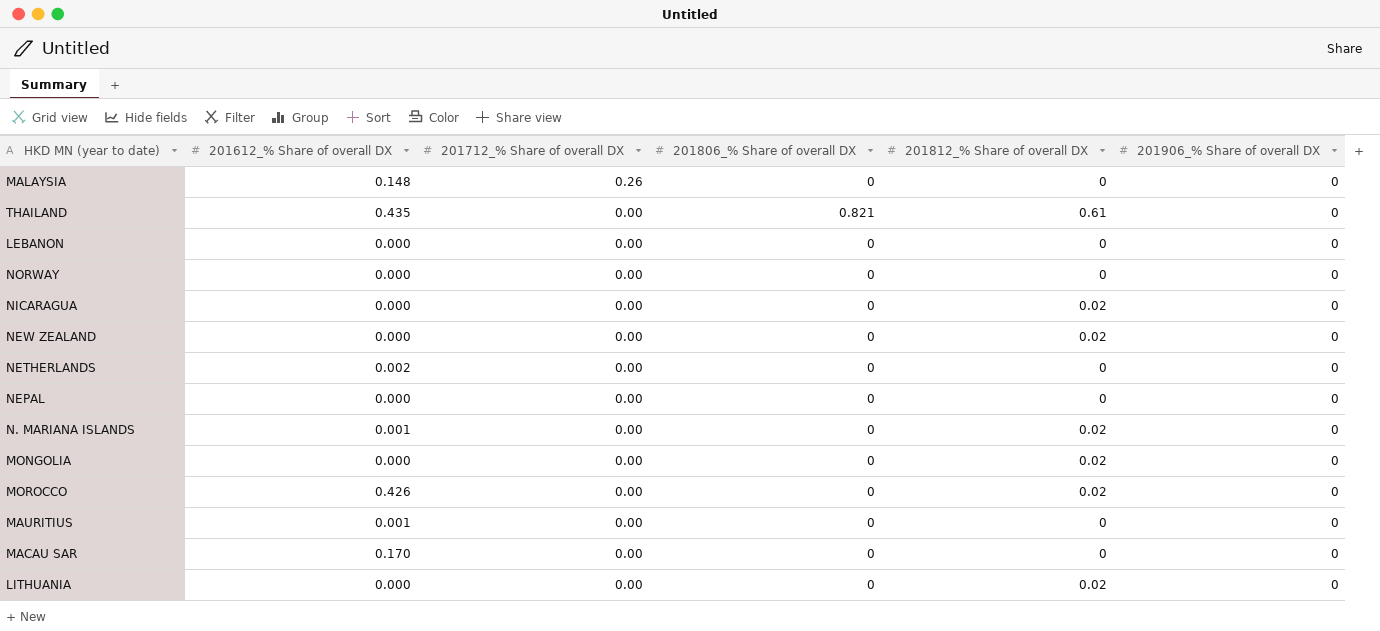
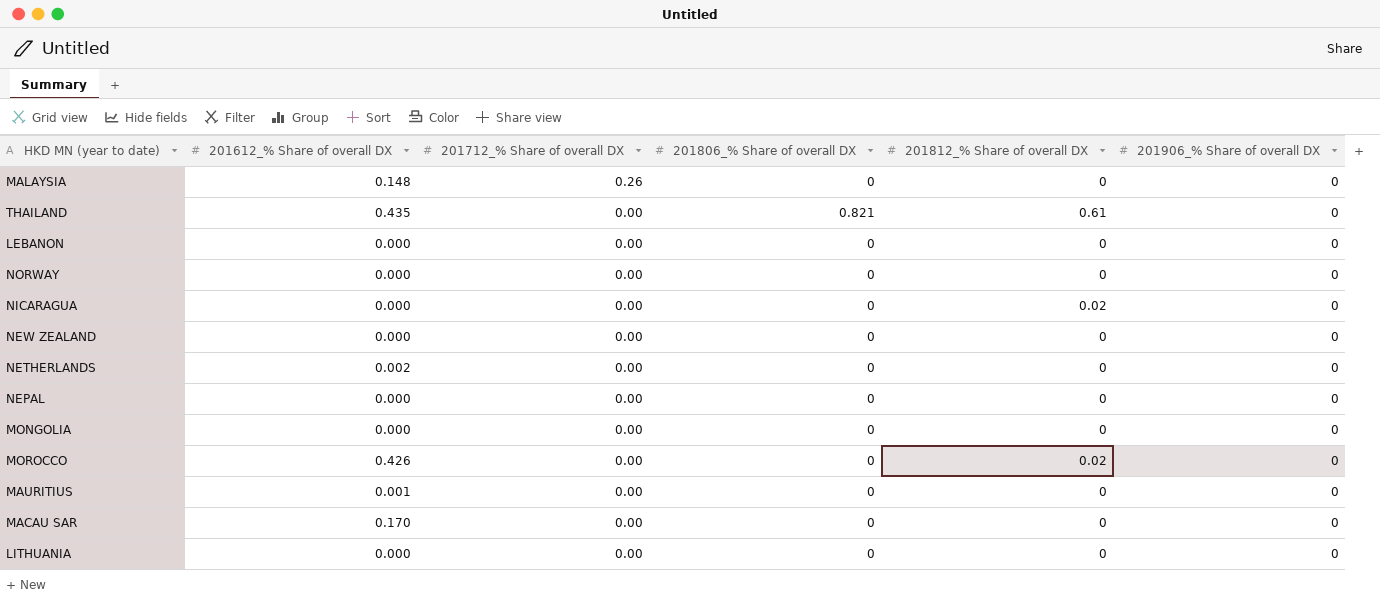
row N. MARIANA ISLANDS: 0.001 | 0.00 | 0 | 0.02 | 0 -> none
NEW ZEALAND | 201812_% Share of overall DX: 0.02 -> 0
MONGOLIA | 201812_% Share of overall DX: 0.02 -> 0
LITHUANIA | 201812_% Share of overall DX: 0.02 -> 0

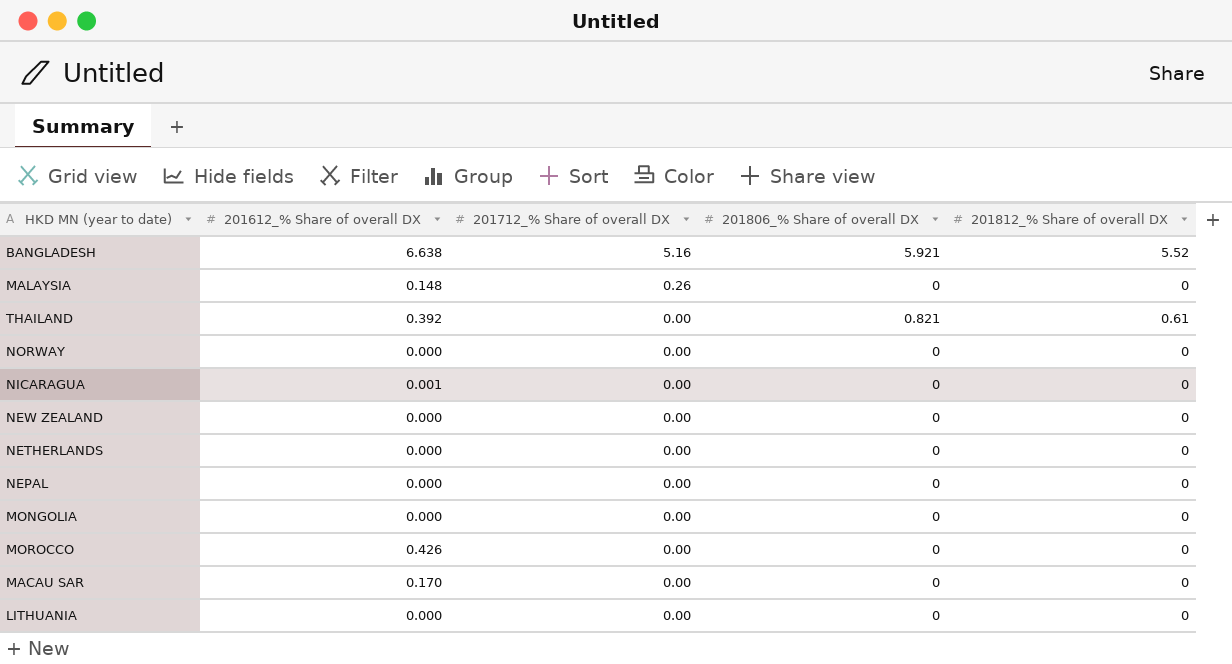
column 201906_% Share of overall DX | position: 6 -> none
row LEBANON: 0.000 | 0.00 | 0 | 0 | 0 -> none
row MAURITIUS: 0.001 | 0.00 | 0 | 0 | 0 -> none
row BANGLADESH: none -> 6.638 | 5.16 | 5.921 | 5.52
THAILAND | 201612_% Share of overall DX: 0.435 -> 0.392
NICARAGUA | 201612_% Share of overall DX: 0.000 -> 0.001
NICARAGUA | 201812_% Share of overall DX: 0.02 -> 0
NETHERLANDS | 201612_% Share of overall DX: 0.002 -> 0.000
MOROCCO | 201812_% Share of overall DX: 0.02 -> 0

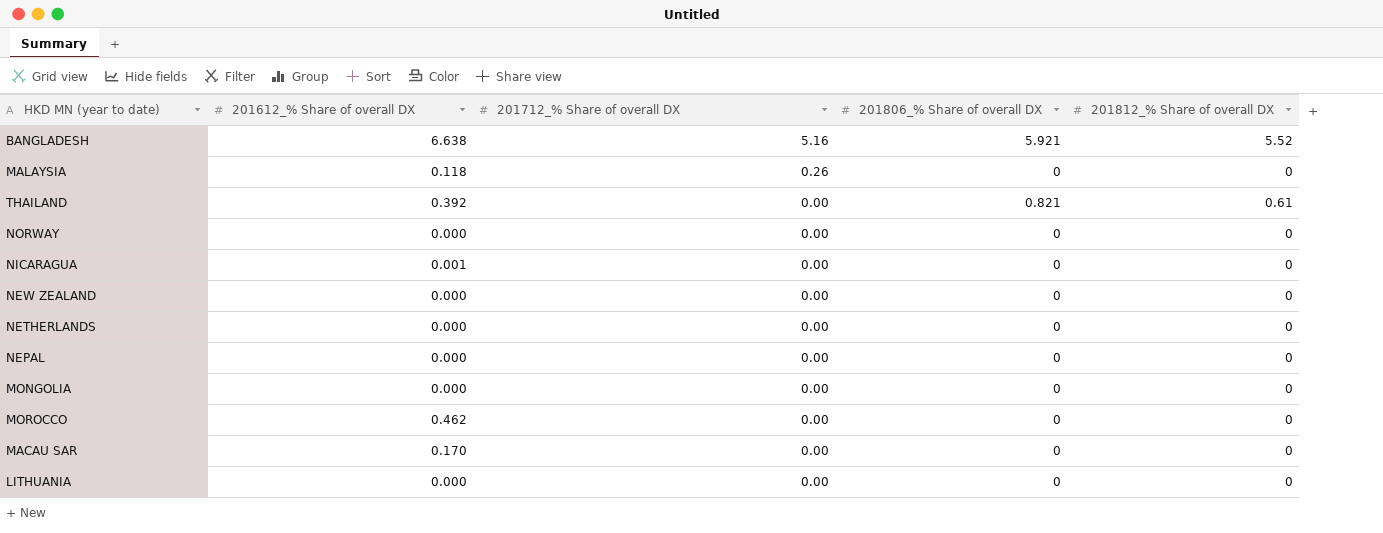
MALAYSIA | 201612_% Share of overall DX: 0.148 -> 0.118
MOROCCO | 201612_% Share of overall DX: 0.426 -> 0.462

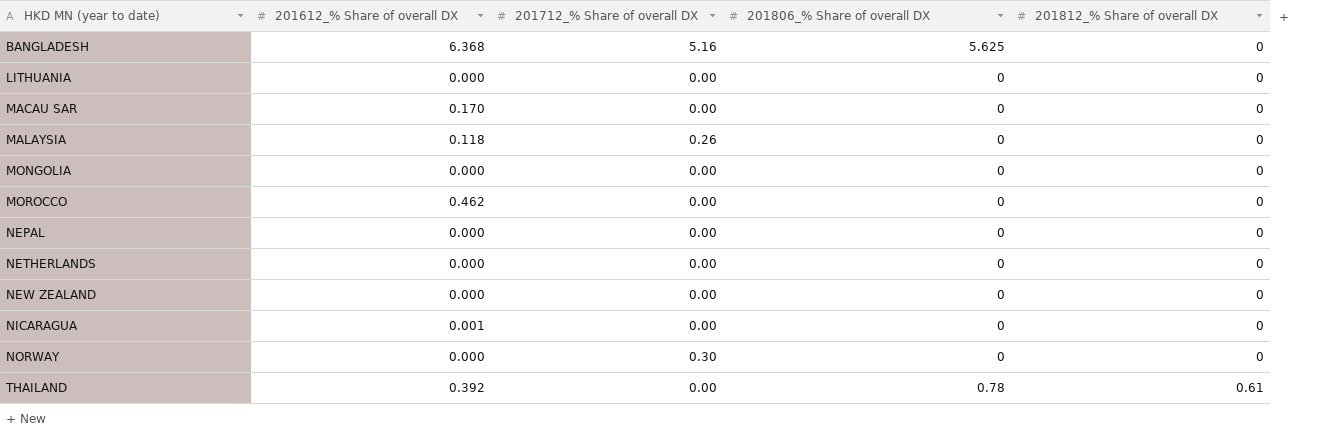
row order: 201712_% Share of overall DX descending -> HKD MN (year to date) ascending
BANGLADESH | 201612_% Share of overall DX: 6.638 -> 6.368
BANGLADESH | 201806_% Share of overall DX: 5.921 -> 5.625
BANGLADESH | 201812_% Share of overall DX: 5.52 -> 0
NORWAY | 201712_% Share of overall DX: 0.00 -> 0.30
THAILAND | 201806_% Share of overall DX: 0.821 -> 0.78

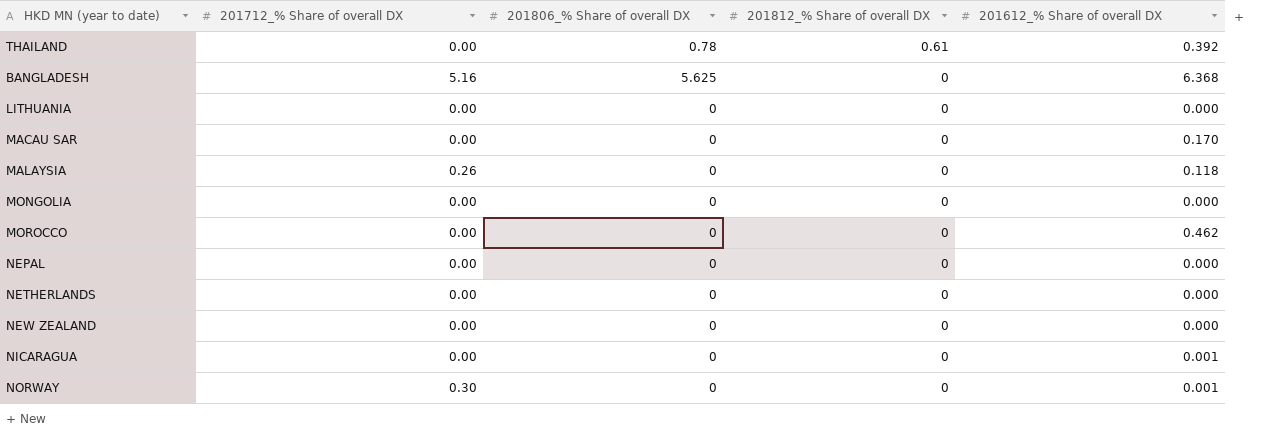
row order: HKD MN (year to date) ascending -> 201812_% Share of overall DX descending
column 201612_% Share of overall DX | position: 2 -> 5
NORWAY | 201612_% Share of overall DX: 0.000 -> 0.001

